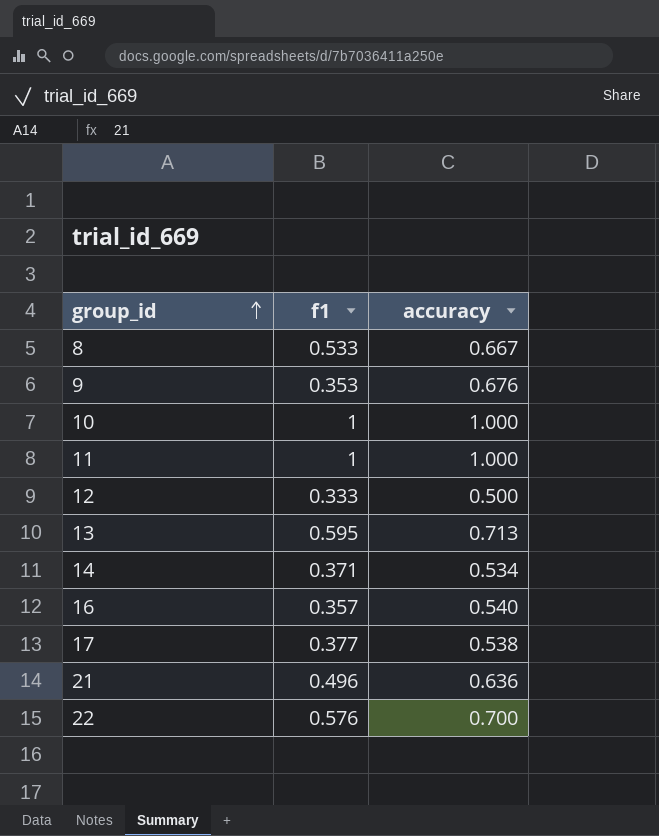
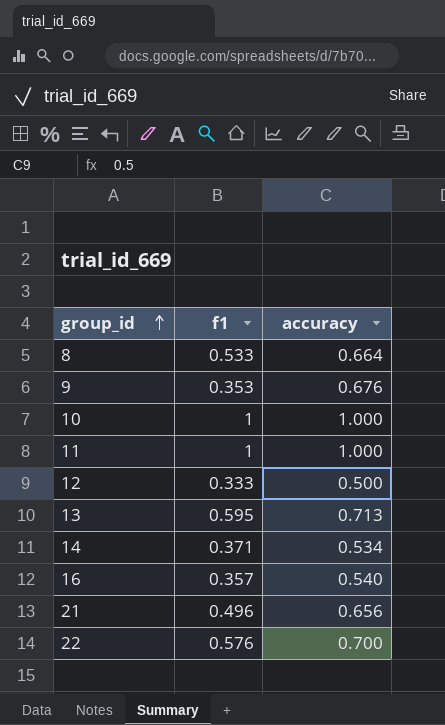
row 17: 0.377 | 0.538 -> none
8 | accuracy: 0.667 -> 0.664
21 | accuracy: 0.636 -> 0.656

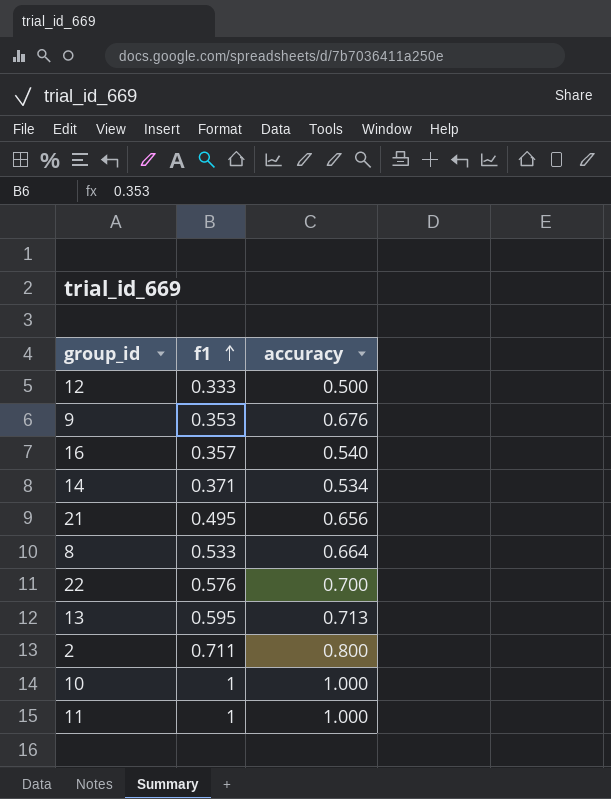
row order: group_id ascending -> f1 ascending
21 | f1: 0.496 -> 0.495
row 2: none -> 0.711 | 0.800

